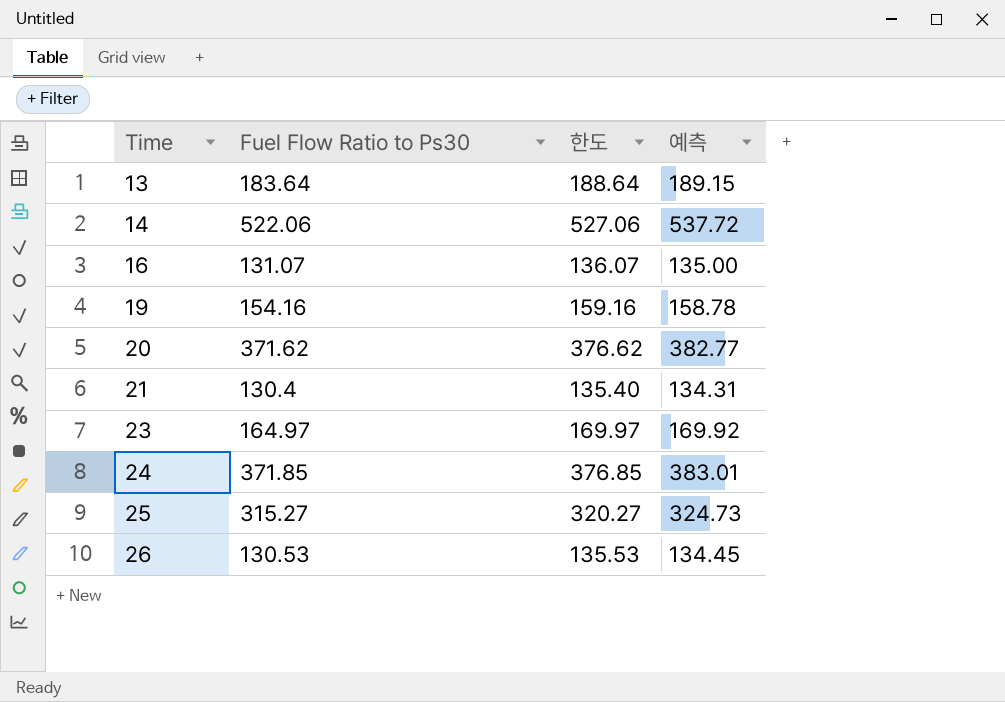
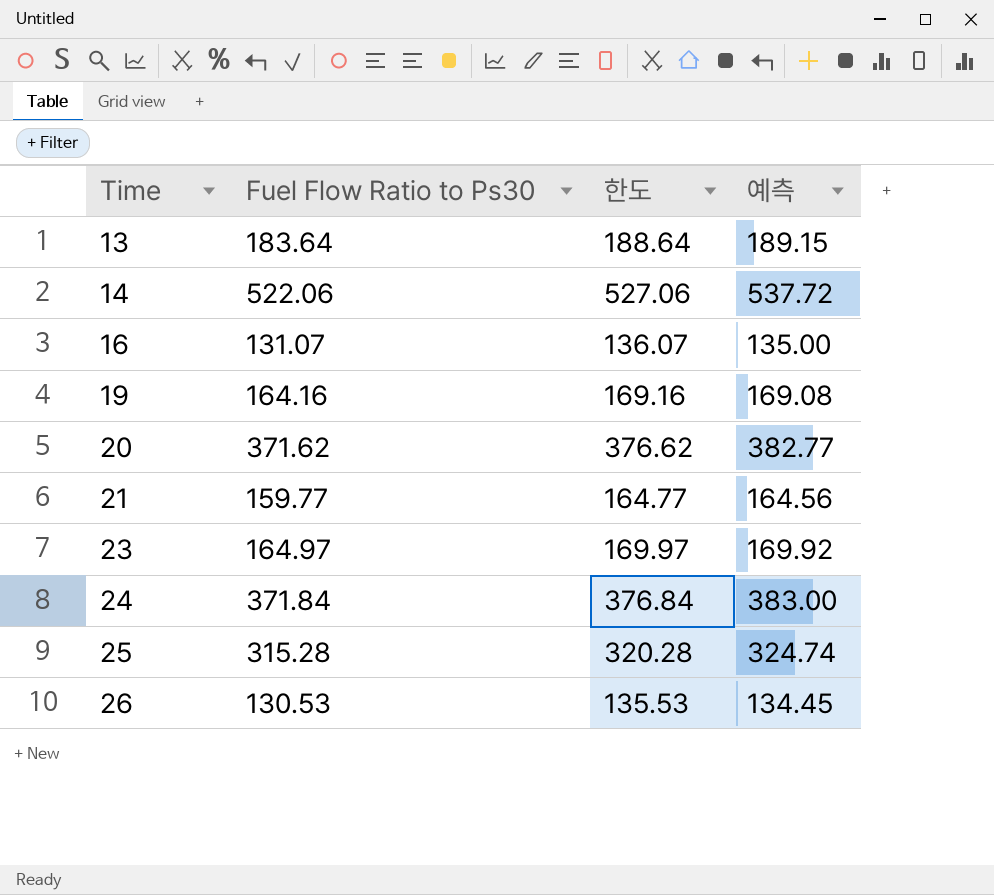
19 | Fuel Flow Ratio to Ps30: 154.16 -> 164.16
19 | 한도: 159.16 -> 169.16
19 | 예측: 158.78 -> 169.08
21 | Fuel Flow Ratio to Ps30: 130.4 -> 159.77
21 | 한도: 135.40 -> 164.77
21 | 예측: 134.31 -> 164.56
24 | Fuel Flow Ratio to Ps30: 371.85 -> 371.84
24 | 한도: 376.85 -> 376.84
24 | 예측: 383.01 -> 383.00
25 | Fuel Flow Ratio to Ps30: 315.27 -> 315.28
25 | 한도: 320.27 -> 320.28
25 | 예측: 324.73 -> 324.74

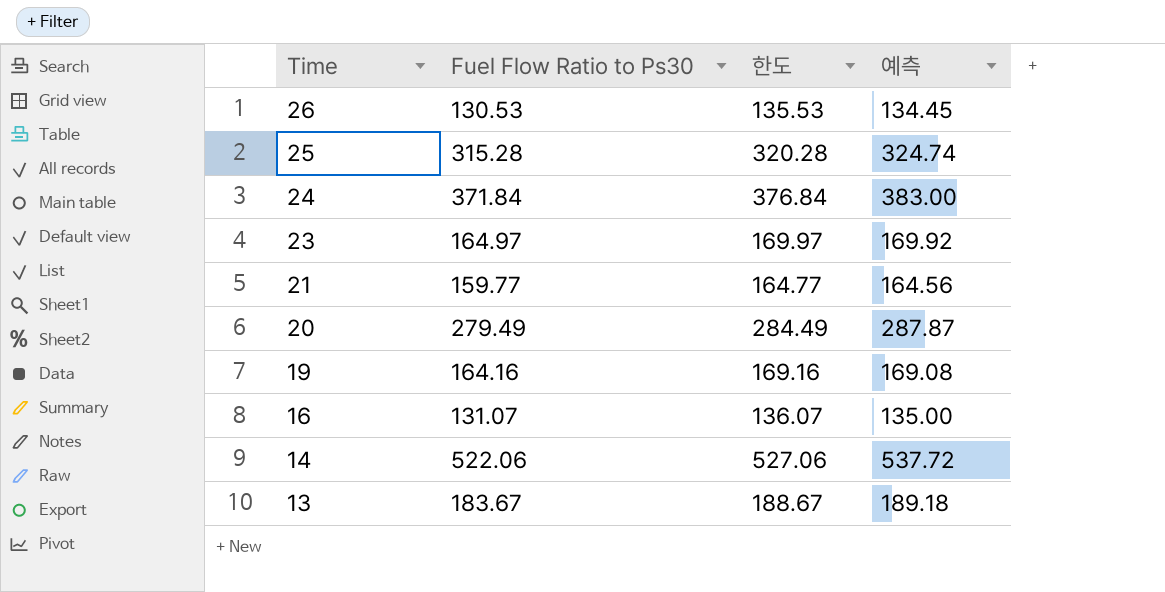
row order: Time ascending -> Time descending
20 | Fuel Flow Ratio to Ps30: 371.62 -> 279.49
20 | 한도: 376.62 -> 284.49
20 | 예측: 382.77 -> 287.87
13 | Fuel Flow Ratio to Ps30: 183.64 -> 183.67
13 | 한도: 188.64 -> 188.67
13 | 예측: 189.15 -> 189.18

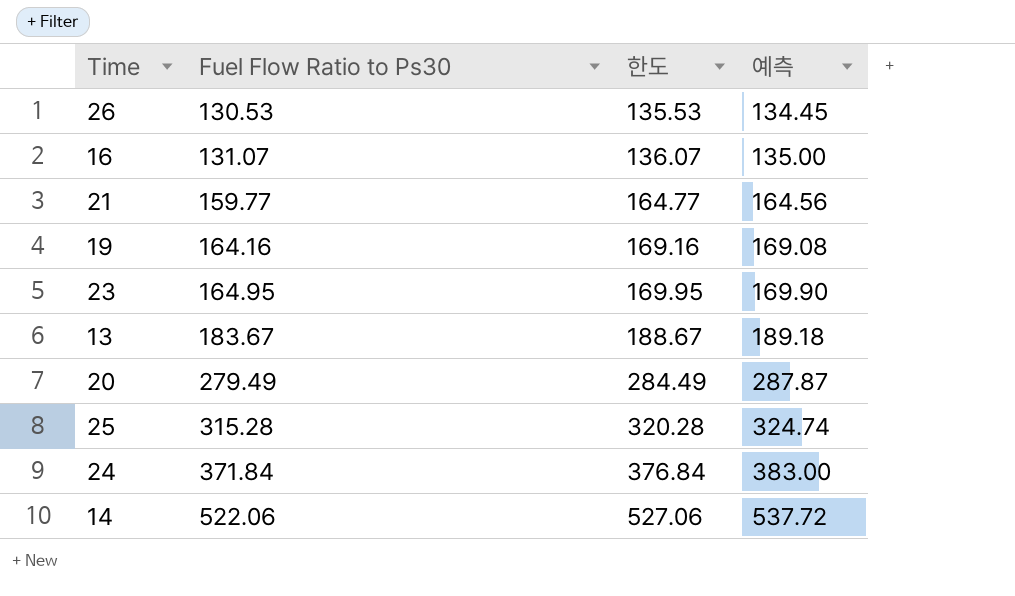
row order: Time descending -> Fuel Flow Ratio to Ps30 ascending
23 | Fuel Flow Ratio to Ps30: 164.97 -> 164.95
23 | 한도: 169.97 -> 169.95
23 | 예측: 169.92 -> 169.90

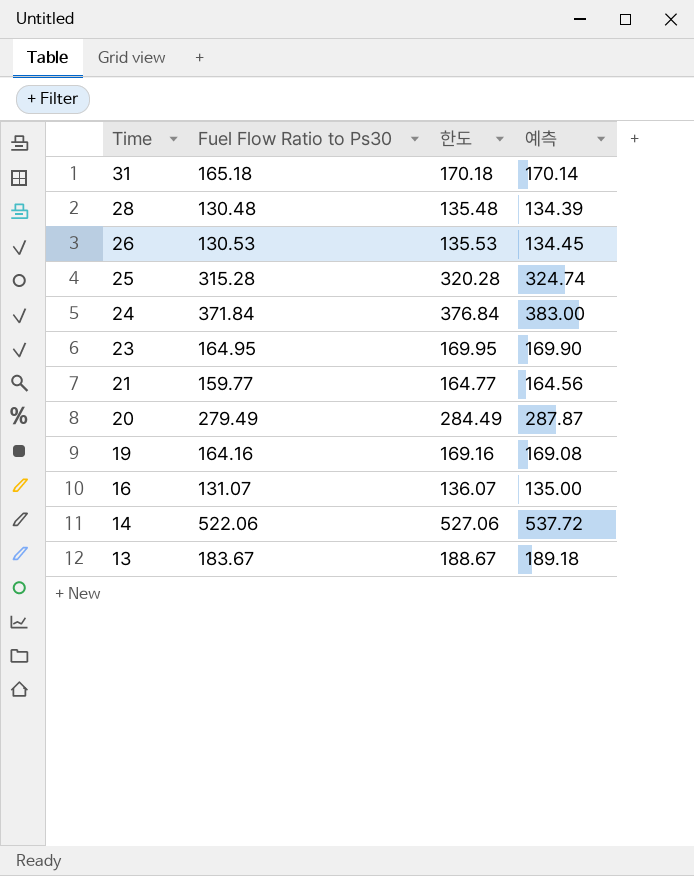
row order: Fuel Flow Ratio to Ps30 ascending -> Time descending
row 31: none -> 165.18 | 170.18 | 170.14
row 28: none -> 130.48 | 135.48 | 134.39

